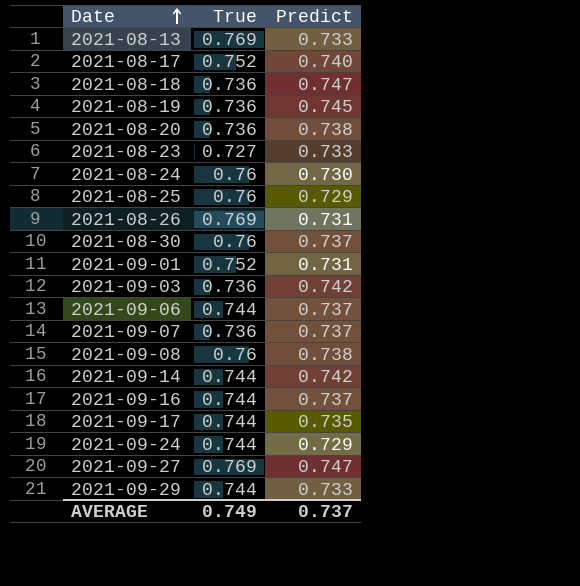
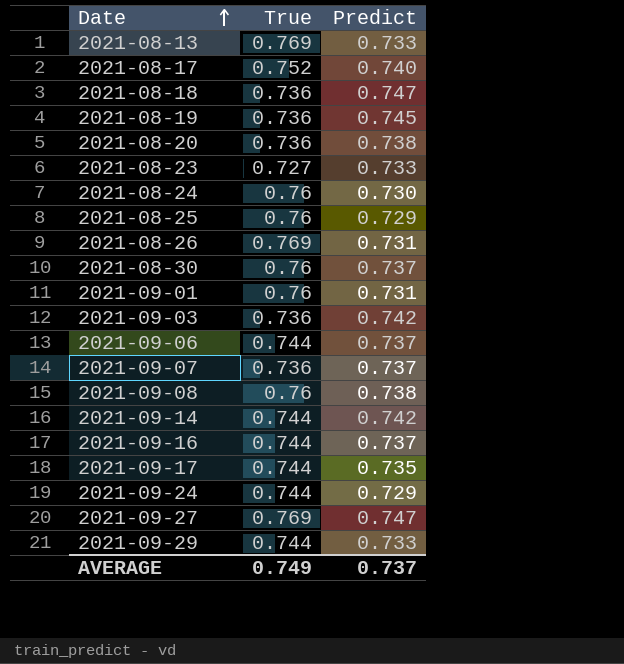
2021-09-01 | True: 0.752 -> 0.76

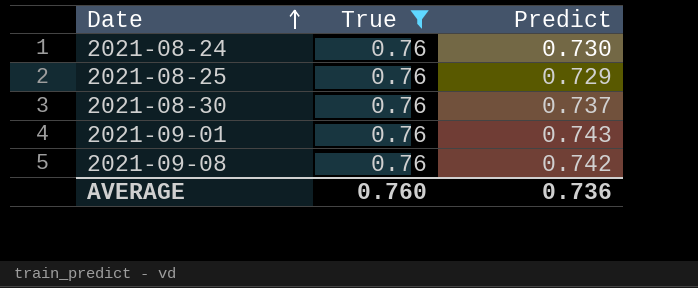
filter: none -> True = 0.76
2021-09-01 | Predict: 0.731 -> 0.743
2021-09-08 | Predict: 0.738 -> 0.742
AVERAGE | True: 0.749 -> 0.760
AVERAGE | Predict: 0.737 -> 0.736

